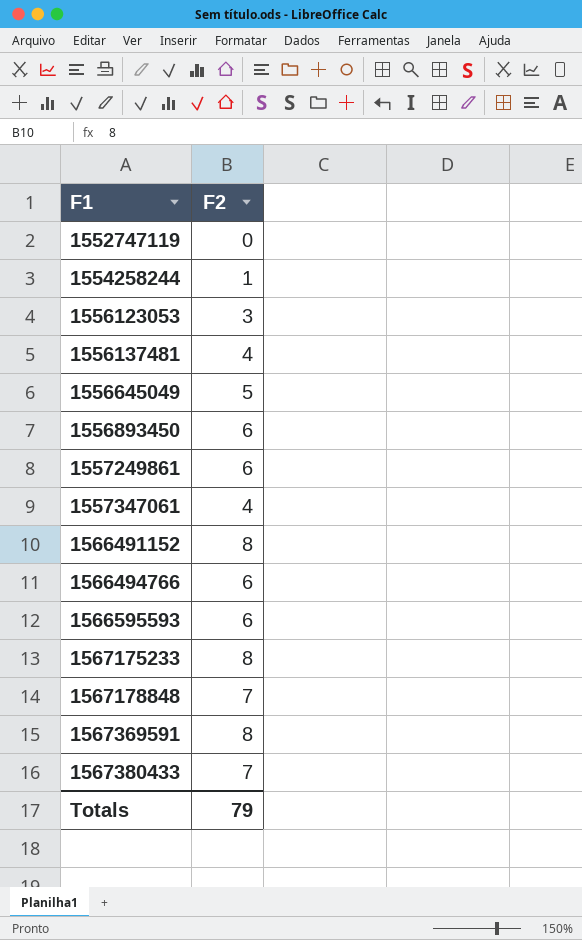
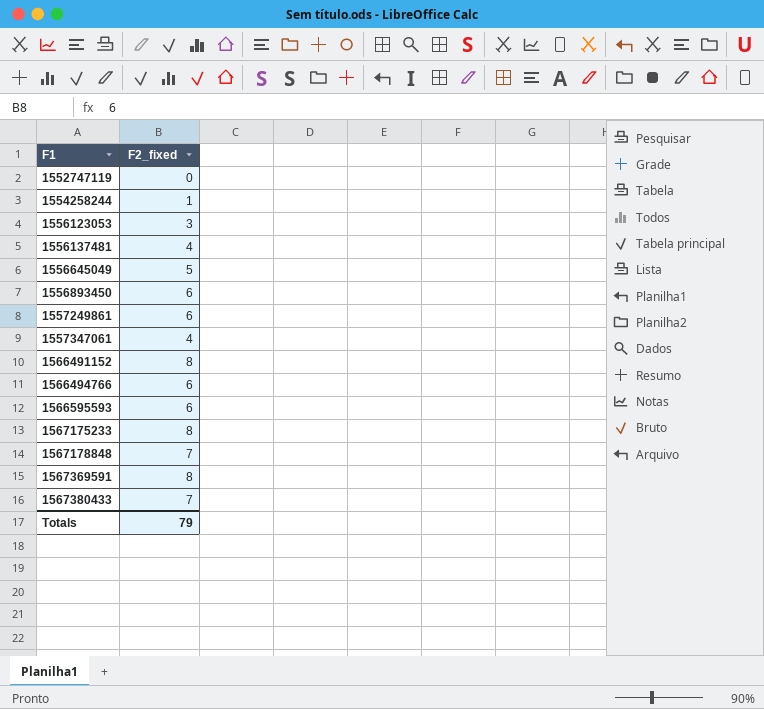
column name: F2 -> F2_fixed

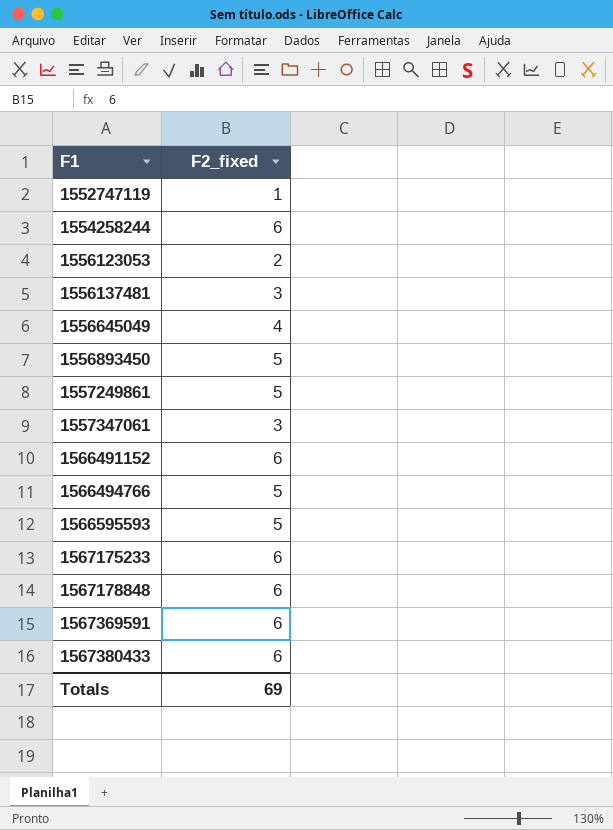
1552747119 | F2_fixed: 0 -> 1
1554258244 | F2_fixed: 1 -> 6
1556123053 | F2_fixed: 3 -> 2
1556137481 | F2_fixed: 4 -> 3
1556645049 | F2_fixed: 5 -> 4
1556893450 | F2_fixed: 6 -> 5
1557249861 | F2_fixed: 6 -> 5
1557347061 | F2_fixed: 4 -> 3
1566491152 | F2_fixed: 8 -> 6
1566494766 | F2_fixed: 6 -> 5
1566595593 | F2_fixed: 6 -> 5
1567175233 | F2_fixed: 8 -> 6
1567178848 | F2_fixed: 7 -> 6
1567369591 | F2_fixed: 8 -> 6
1567380433 | F2_fixed: 7 -> 6
Totals | F2_fixed: 79 -> 69

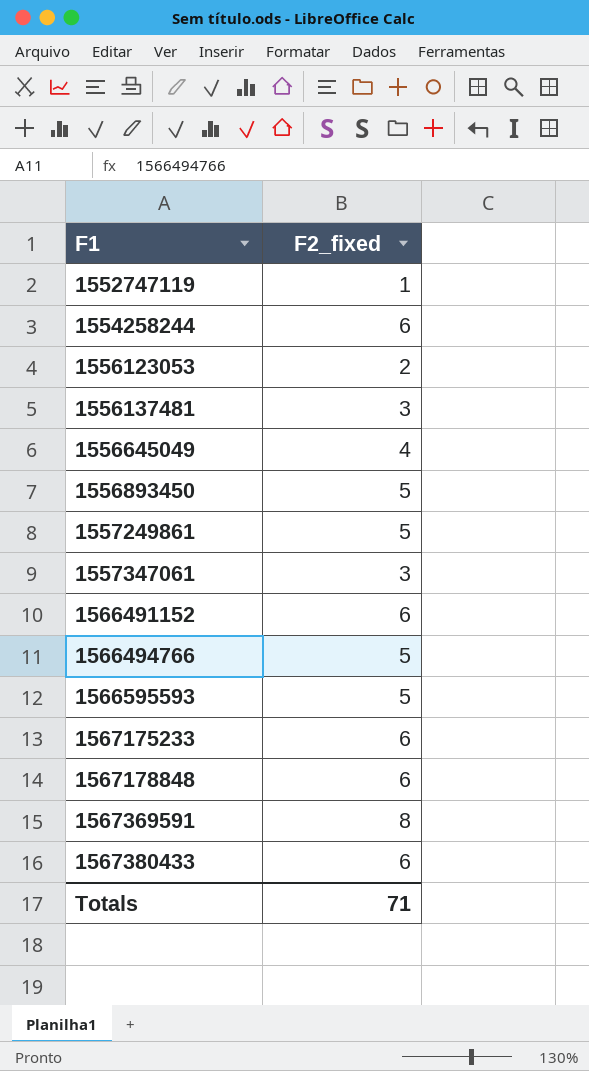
1567369591 | F2_fixed: 6 -> 8
Totals | F2_fixed: 69 -> 71

